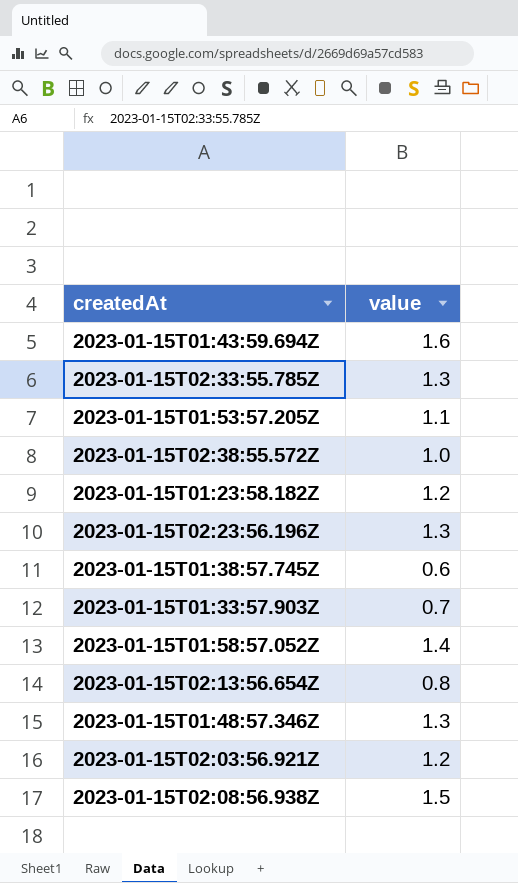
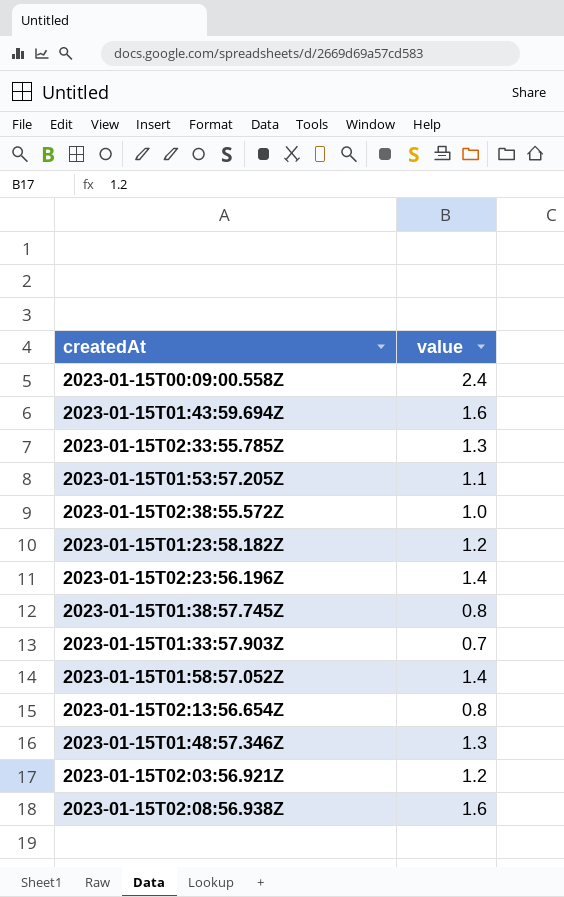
row 2023-01-15T00:09:00.558Z: none -> 2.4
2023-01-15T02:23:56.196Z | value: 1.3 -> 1.4
2023-01-15T01:38:57.745Z | value: 0.6 -> 0.8
2023-01-15T02:08:56.938Z | value: 1.5 -> 1.6

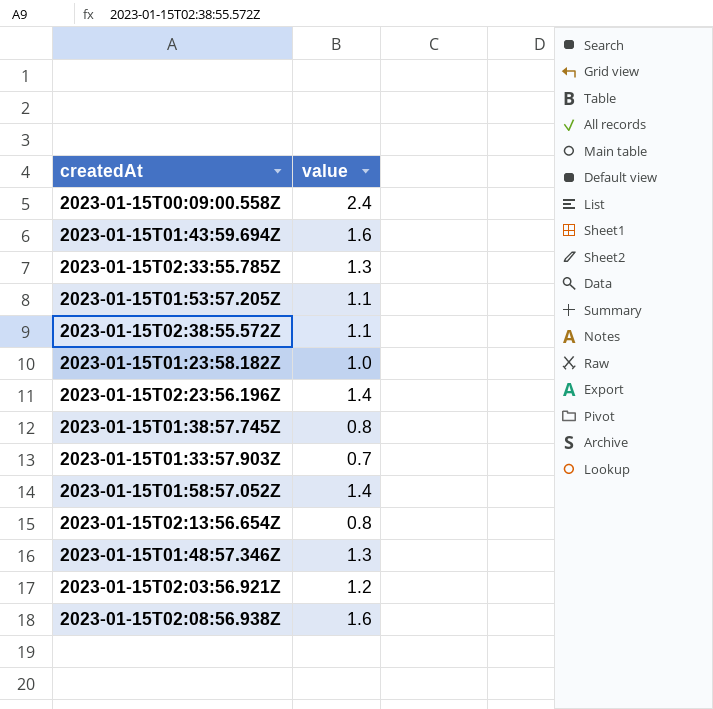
2023-01-15T02:38:55.572Z | value: 1.0 -> 1.1
2023-01-15T01:23:58.182Z | value: 1.2 -> 1.0

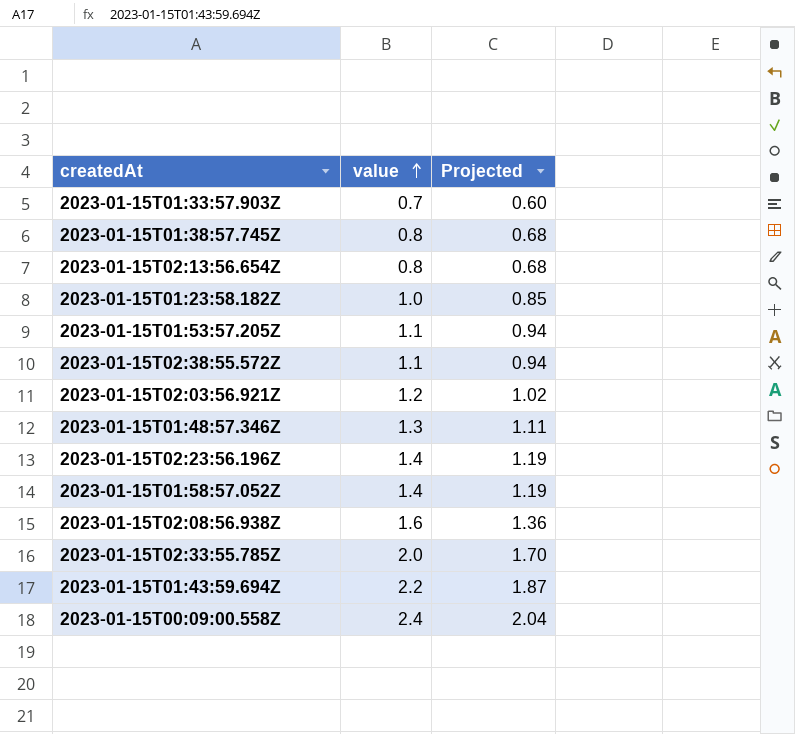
row order: none -> value ascending
column Projected | formula: none -> [value] * 0.85
2023-01-15T02:33:55.785Z | value: 1.3 -> 2.0
2023-01-15T01:43:59.694Z | value: 1.6 -> 2.2

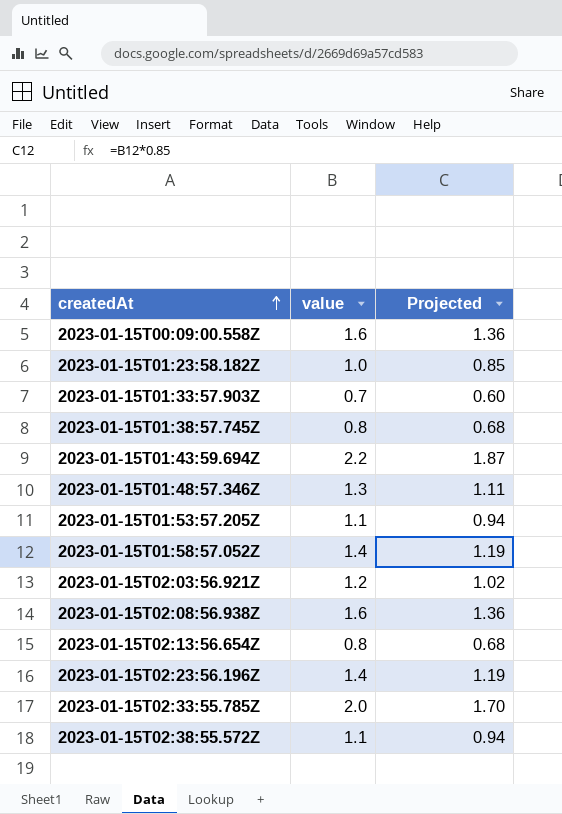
row order: value ascending -> createdAt ascending
2023-01-15T00:09:00.558Z | value: 2.4 -> 1.6
2023-01-15T00:09:00.558Z | Projected: 2.04 -> 1.36

